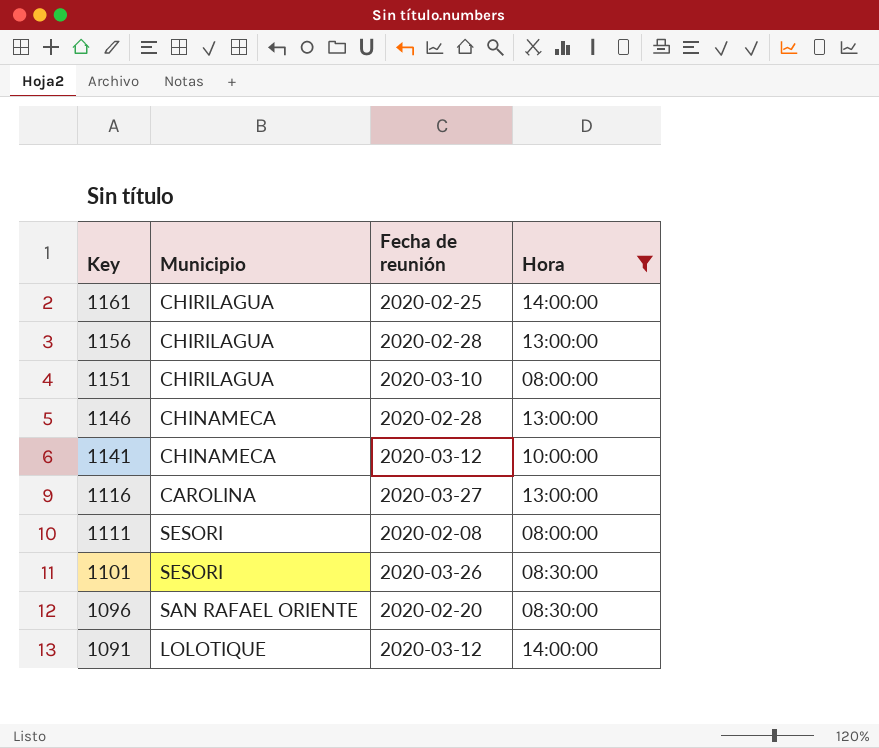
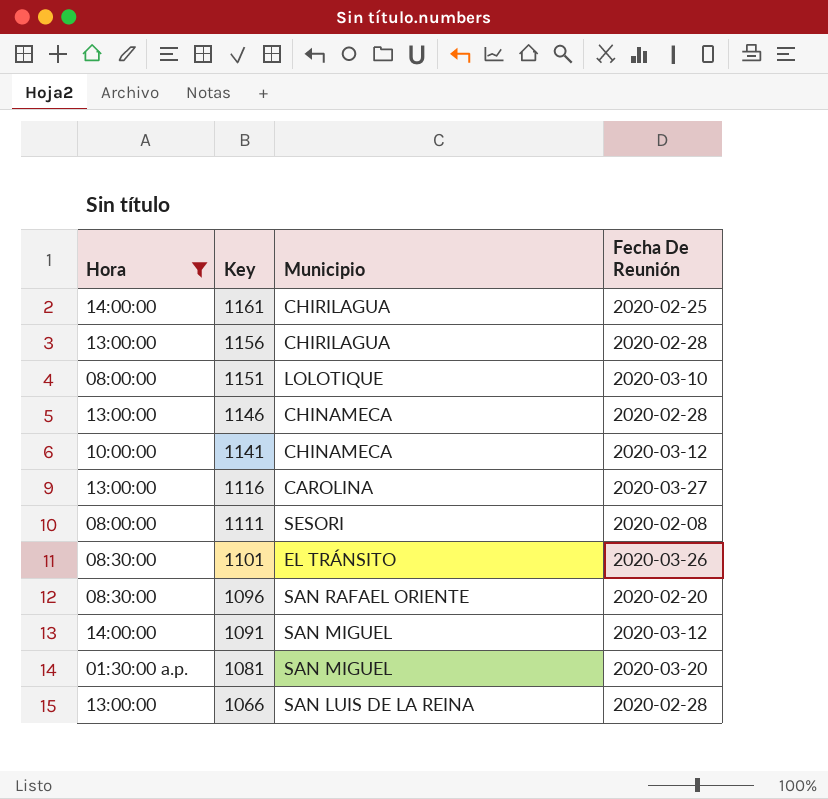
column Hora | position: 4 -> 1
column name: Fecha de reunión -> Fecha De Reunión
1151 | Municipio: CHIRILAGUA -> LOLOTIQUE
1101 | Municipio: SESORI -> EL TRÁNSITO
1091 | Municipio: LOLOTIQUE -> SAN MIGUEL
row 1081: none -> 01:30:00 a.p. | SAN MIGUEL | 2020-03-20
row 1066: none -> 13:00:00 | SAN LUIS DE LA REINA | 2020-02-28

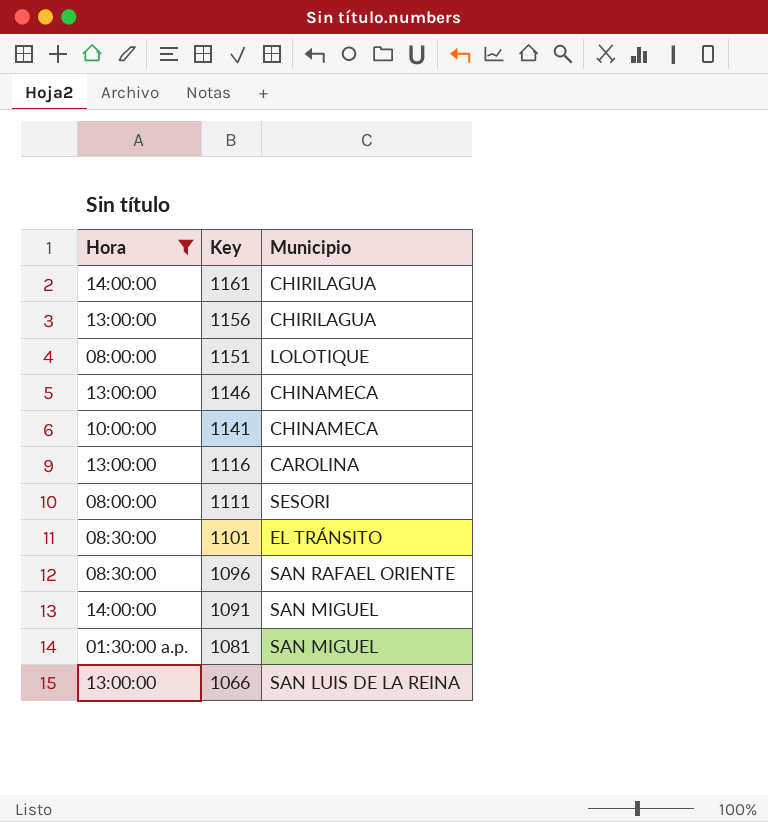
column Fecha De Reunión | position: 4 -> none

